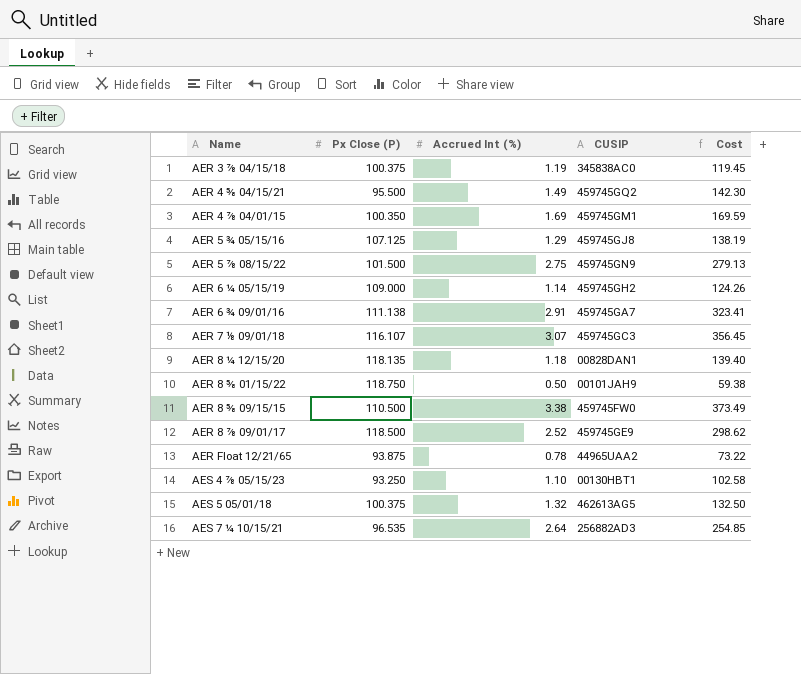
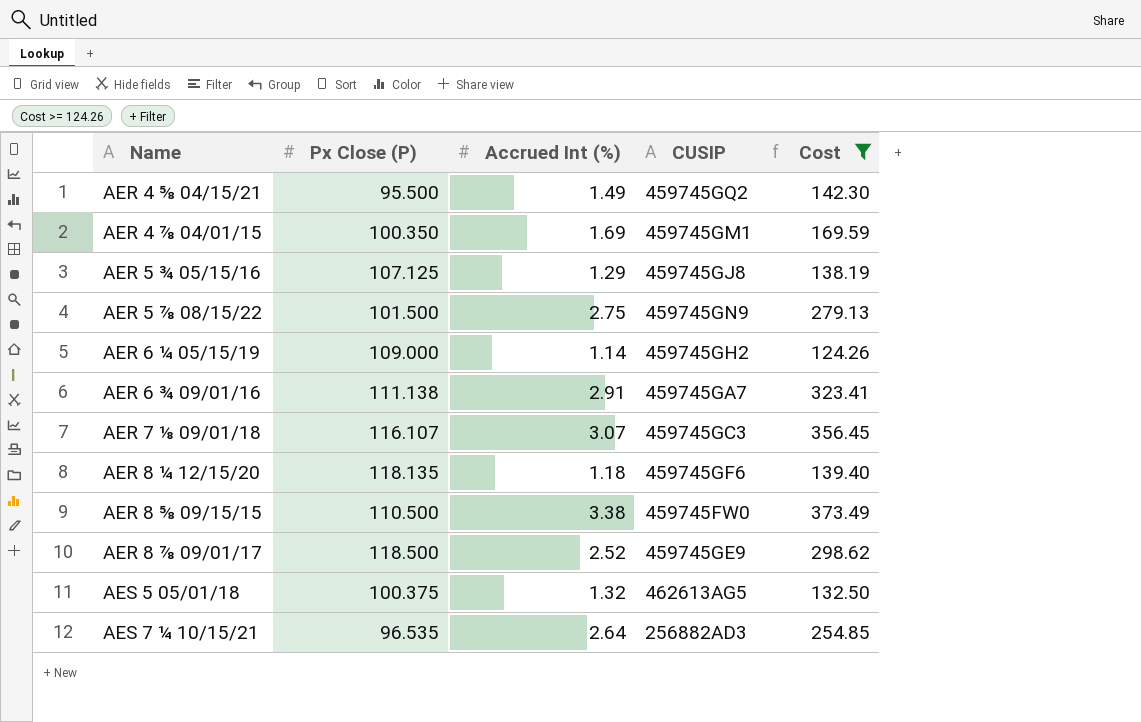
filter: none -> Cost >= 124.26
AER 8 ¼ 12/15/20 | CUSIP: 00828DAN1 -> 459745GF6

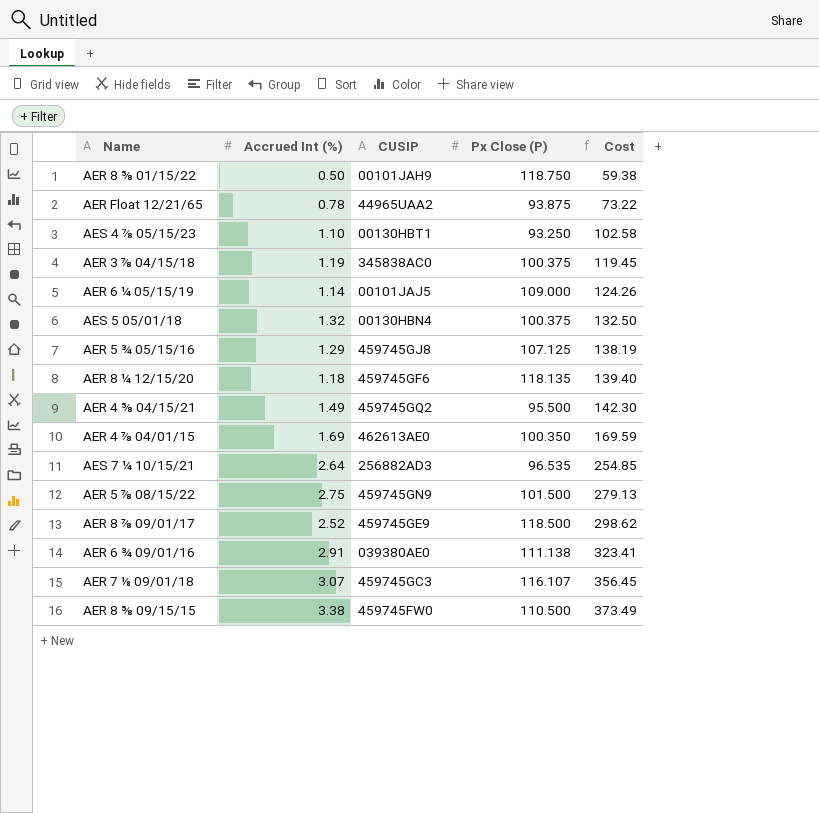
filter: Cost >= 124.26 -> none
row order: Name ascending -> Cost ascending
column Px Close (P) | position: 2 -> 4
AER 6 ¼ 05/15/19 | CUSIP: 459745GH2 -> 00101JAJ5
AES 5 05/01/18 | CUSIP: 462613AG5 -> 00130HBN4
AER 4 ⅞ 04/01/15 | CUSIP: 459745GM1 -> 462613AE0
AER 6 ¾ 09/01/16 | CUSIP: 459745GA7 -> 039380AE0

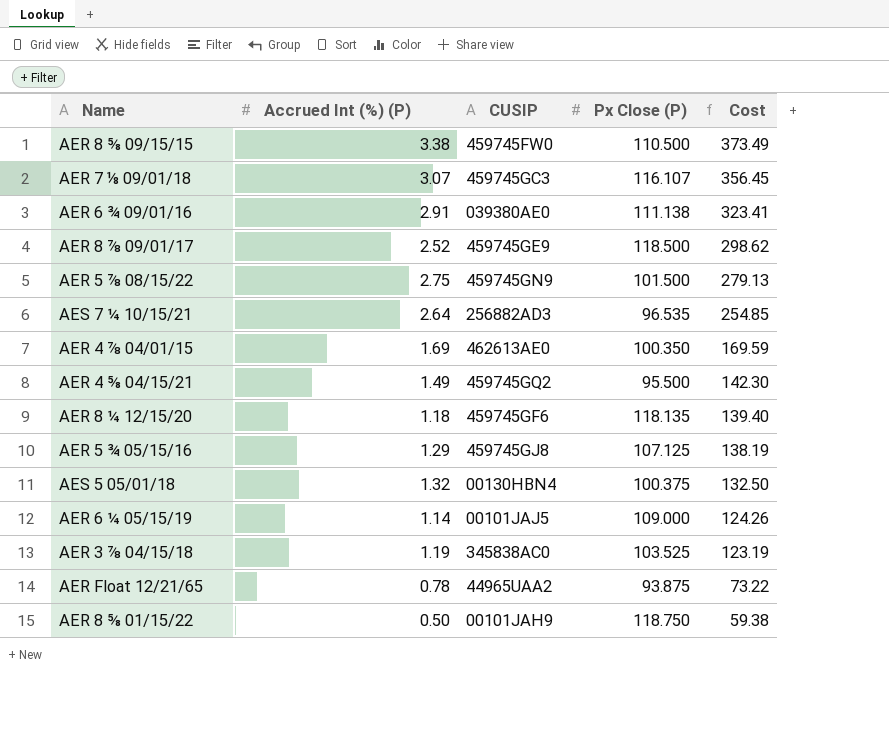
row order: Cost ascending -> Cost descending
column name: Accrued Int (%) -> Accrued Int (%) (P)
row AES 4 ⅞ 05/15/23: 1.10 | 00130HBT1 | 93.250 | 102.58 -> none
AER 3 ⅞ 04/15/18 | Px Close (P): 100.375 -> 103.525
AER 3 ⅞ 04/15/18 | Cost: 119.45 -> 123.19

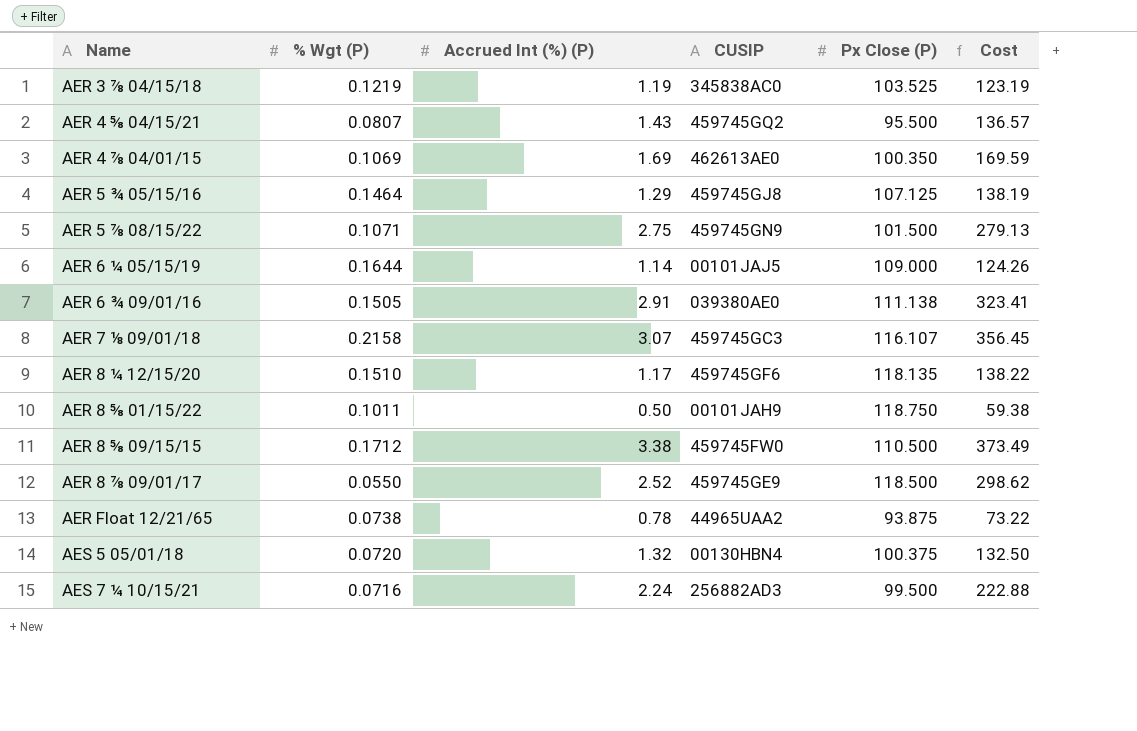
row order: Cost descending -> Name ascending
column % Wgt (P) | position: none -> 2
AER 4 ⅝ 04/15/21 | Accrued Int (%) (P): 1.49 -> 1.43
AER 4 ⅝ 04/15/21 | Cost: 142.30 -> 136.57
AER 8 ¼ 12/15/20 | Accrued Int (%) (P): 1.18 -> 1.17
AER 8 ¼ 12/15/20 | Cost: 139.40 -> 138.22
AES 7 ¼ 10/15/21 | Accrued Int (%) (P): 2.64 -> 2.24
AES 7 ¼ 10/15/21 | Px Close (P): 96.535 -> 99.500
AES 7 ¼ 10/15/21 | Cost: 254.85 -> 222.88

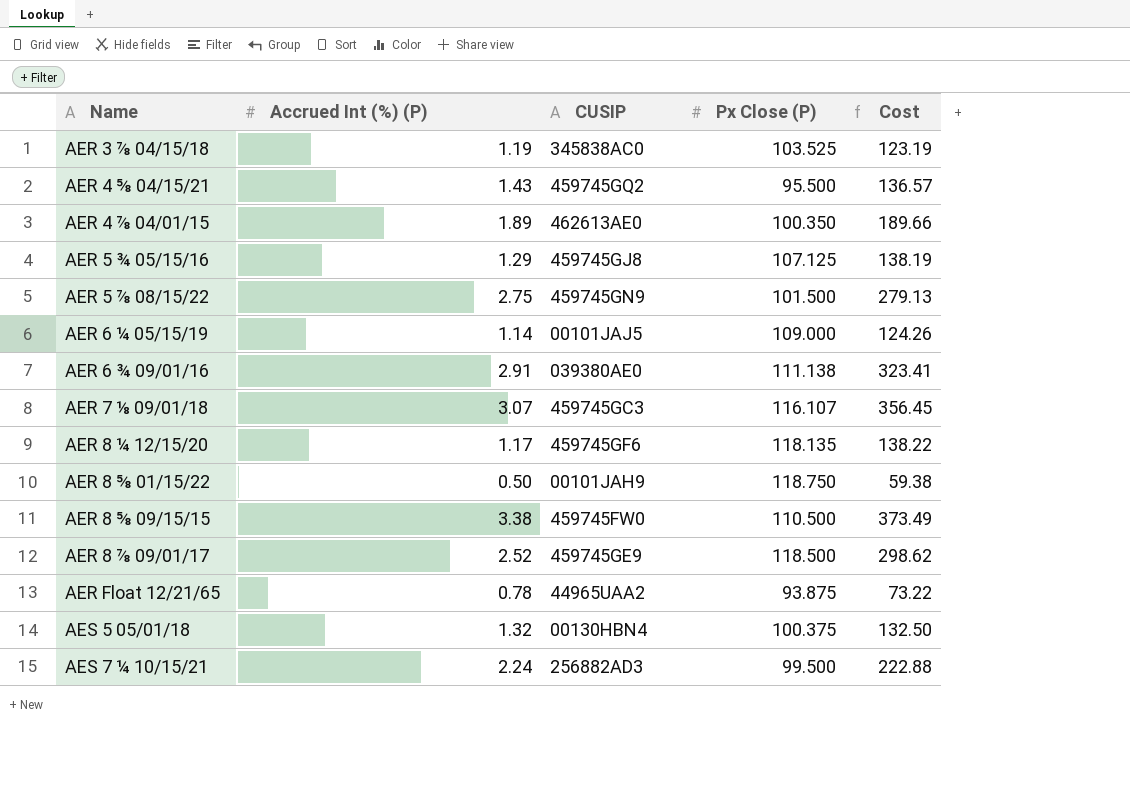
column % Wgt (P) | position: 2 -> none
AER 4 ⅞ 04/01/15 | Accrued Int (%) (P): 1.69 -> 1.89
AER 4 ⅞ 04/01/15 | Cost: 169.59 -> 189.66

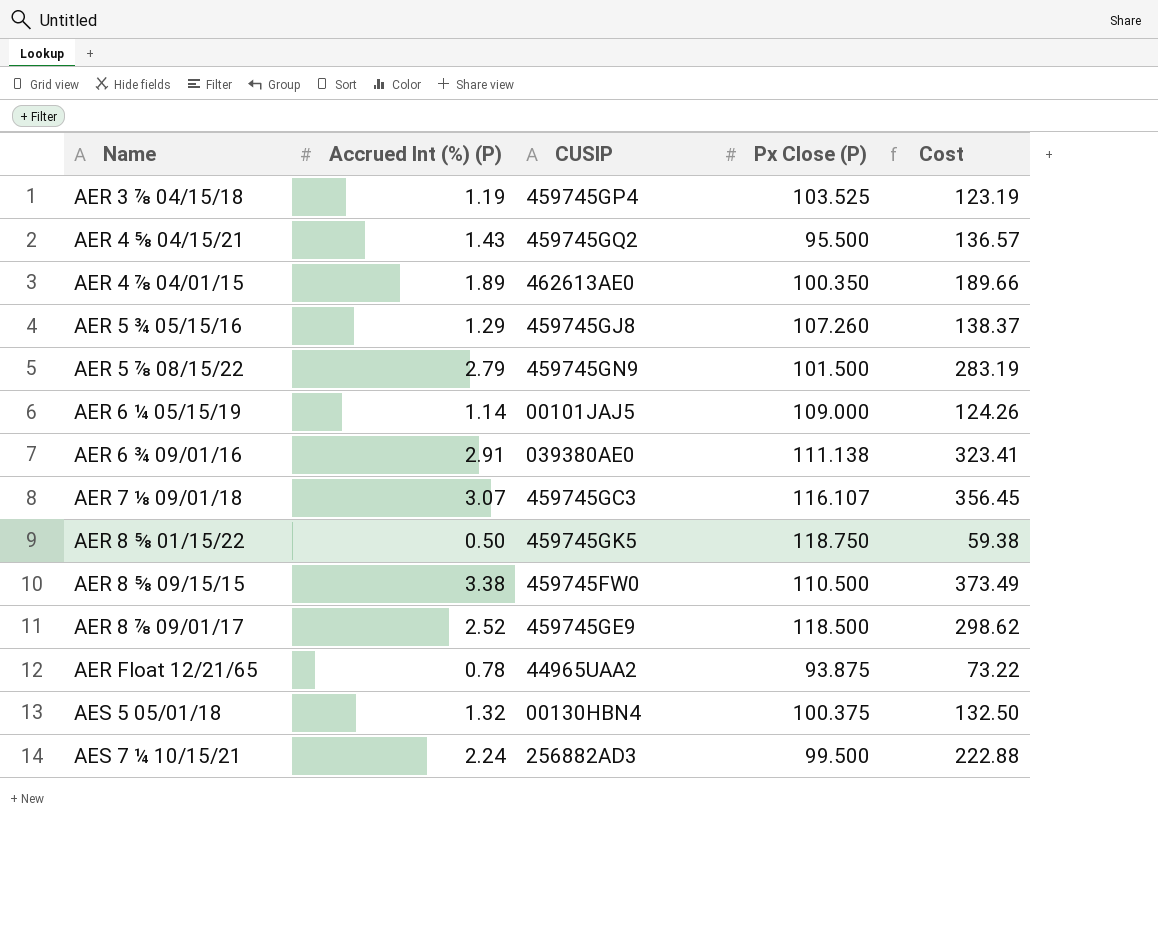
row AER 8 ¼ 12/15/20: 1.17 | 459745GF6 | 118.135 | 138.22 -> none
AER 3 ⅞ 04/15/18 | CUSIP: 345838AC0 -> 459745GP4
AER 5 ¾ 05/15/16 | Px Close (P): 107.125 -> 107.260
AER 5 ¾ 05/15/16 | Cost: 138.19 -> 138.37
AER 5 ⅞ 08/15/22 | Accrued Int (%) (P): 2.75 -> 2.79
AER 5 ⅞ 08/15/22 | Cost: 279.13 -> 283.19
AER 8 ⅝ 01/15/22 | CUSIP: 00101JAH9 -> 459745GK5

